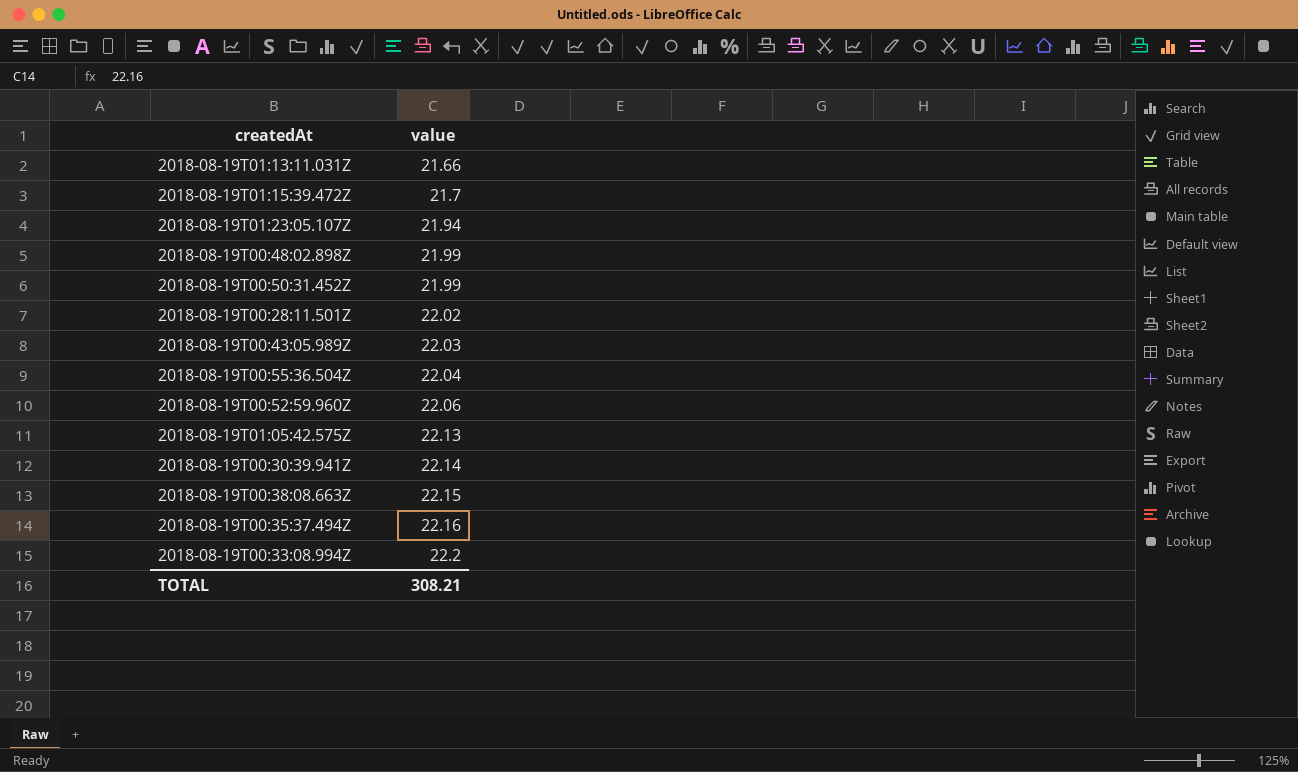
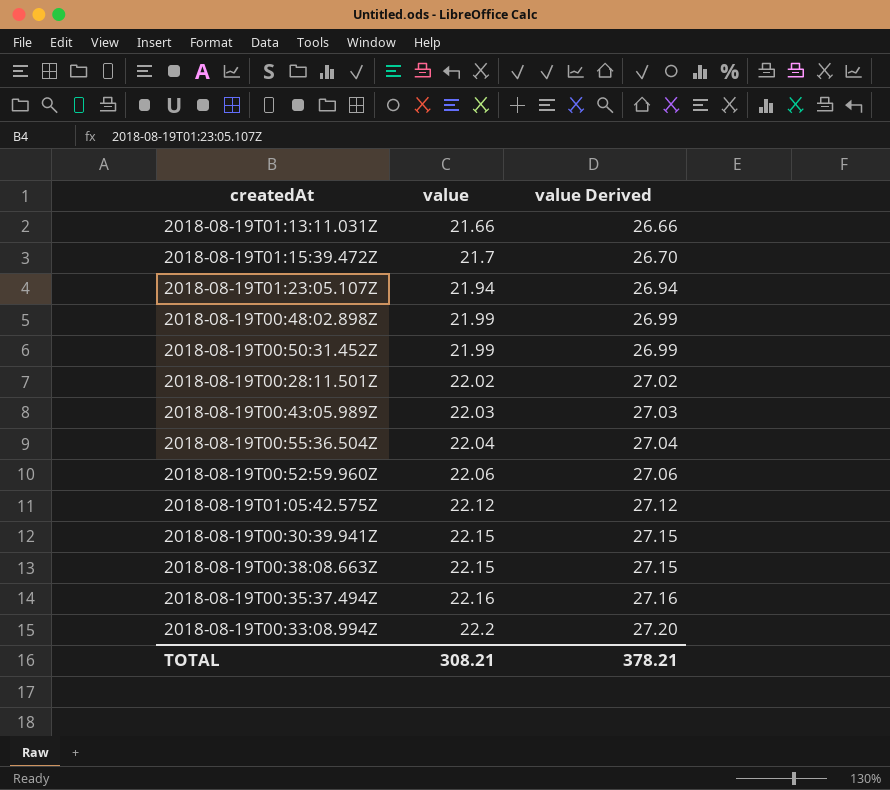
column value Derived | formula: none -> [value] + 5
2018-08-19T01:05:42.575Z | value: 22.13 -> 22.12
2018-08-19T00:30:39.941Z | value: 22.14 -> 22.15

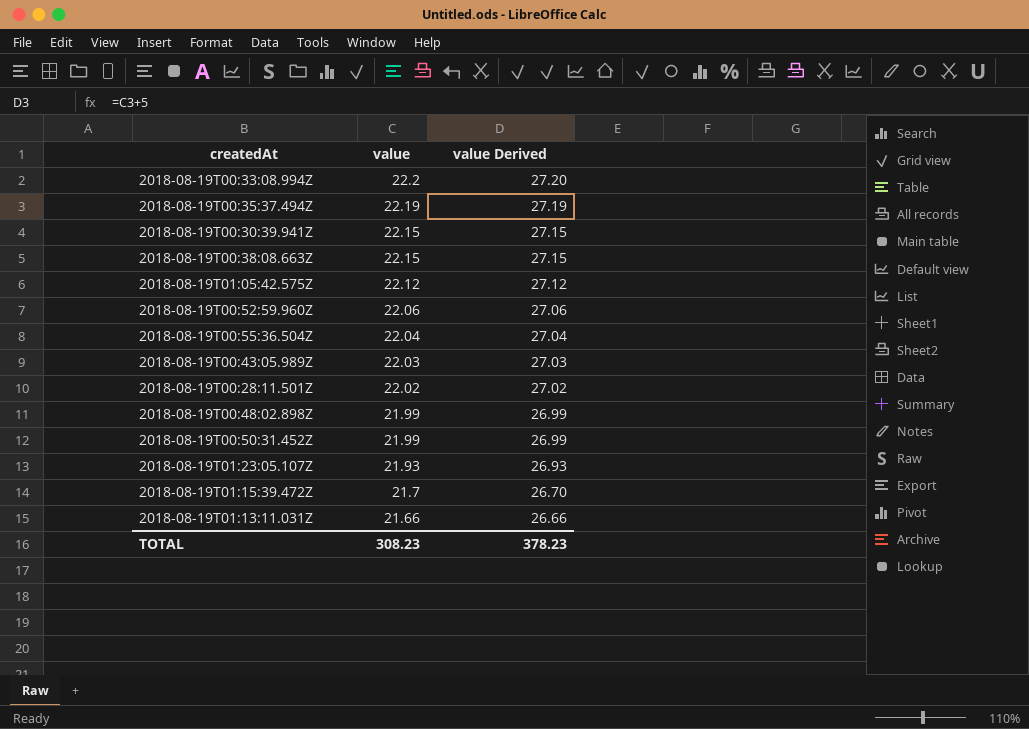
row order: value ascending -> value descending
2018-08-19T00:35:37.494Z | value: 22.16 -> 22.19
2018-08-19T00:35:37.494Z | value Derived: 27.16 -> 27.19
2018-08-19T01:23:05.107Z | value: 21.94 -> 21.93
2018-08-19T01:23:05.107Z | value Derived: 26.94 -> 26.93
TOTAL | value: 308.21 -> 308.23
TOTAL | value Derived: 378.21 -> 378.23

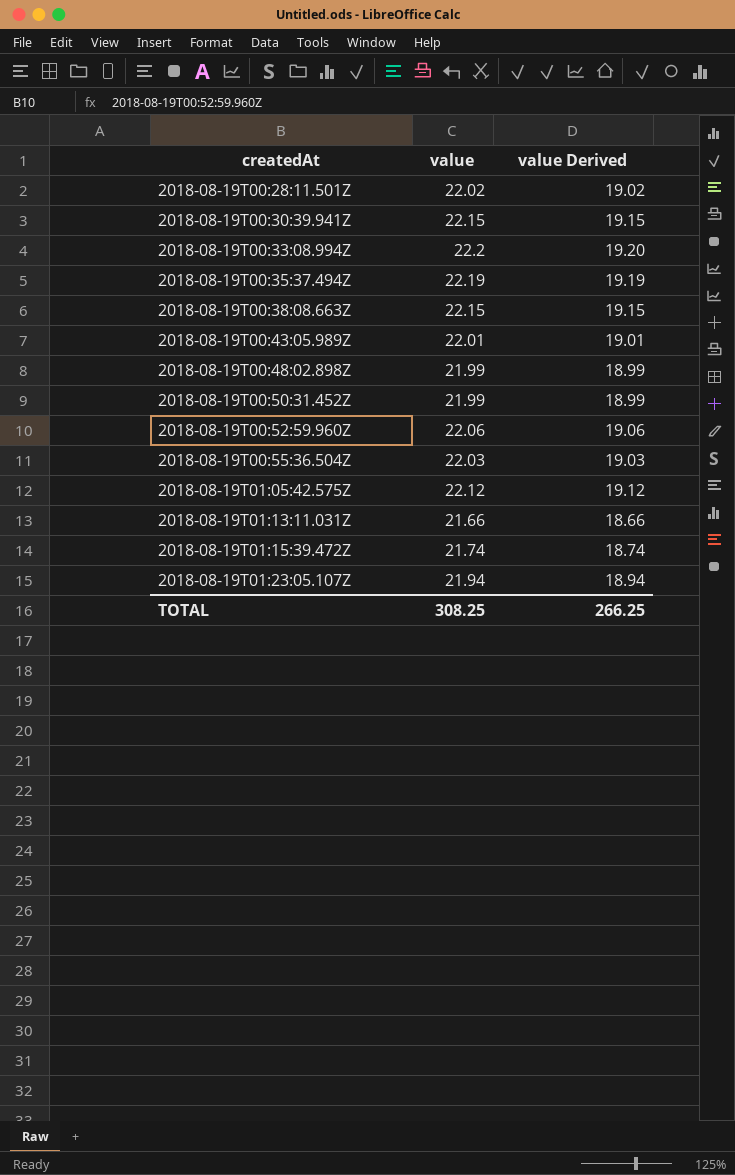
row order: value descending -> createdAt ascending
column value Derived | formula: [value] + 5 -> [value] - 3
2018-08-19T00:43:05.989Z | value: 22.03 -> 22.01
2018-08-19T00:55:36.504Z | value: 22.04 -> 22.03
2018-08-19T01:15:39.472Z | value: 21.7 -> 21.74
2018-08-19T01:23:05.107Z | value: 21.93 -> 21.94
TOTAL | value: 308.23 -> 308.25
TOTAL | value Derived: 378.23 -> 266.25

